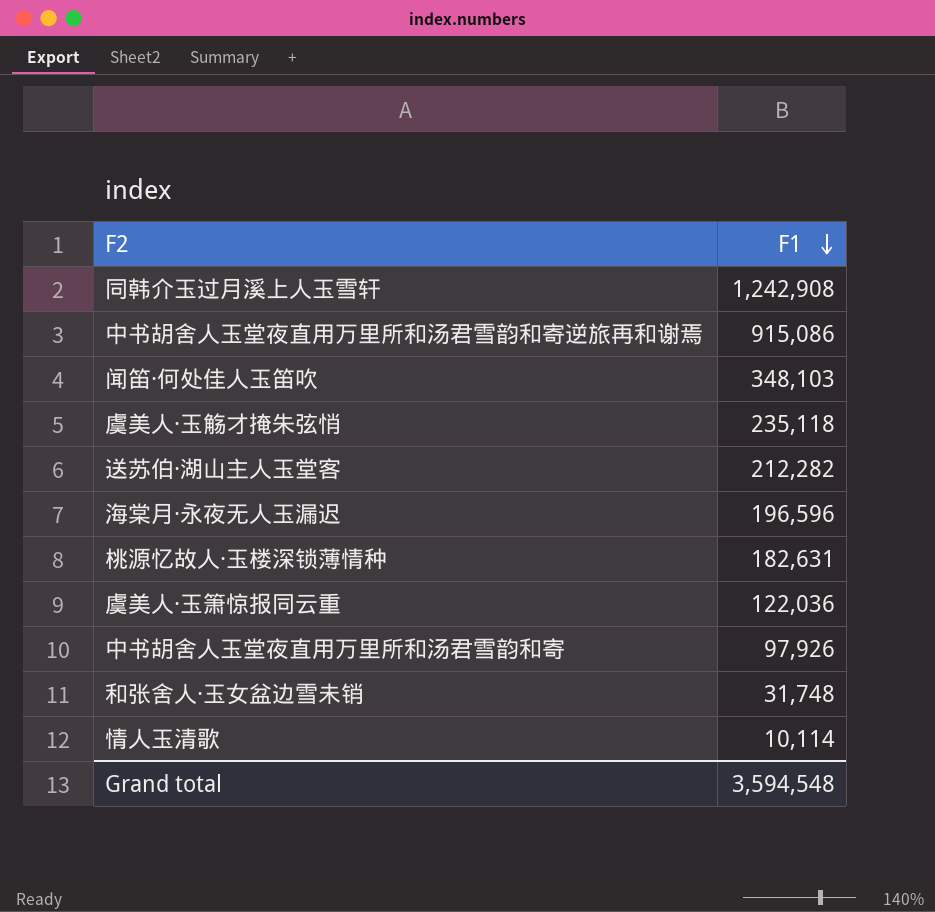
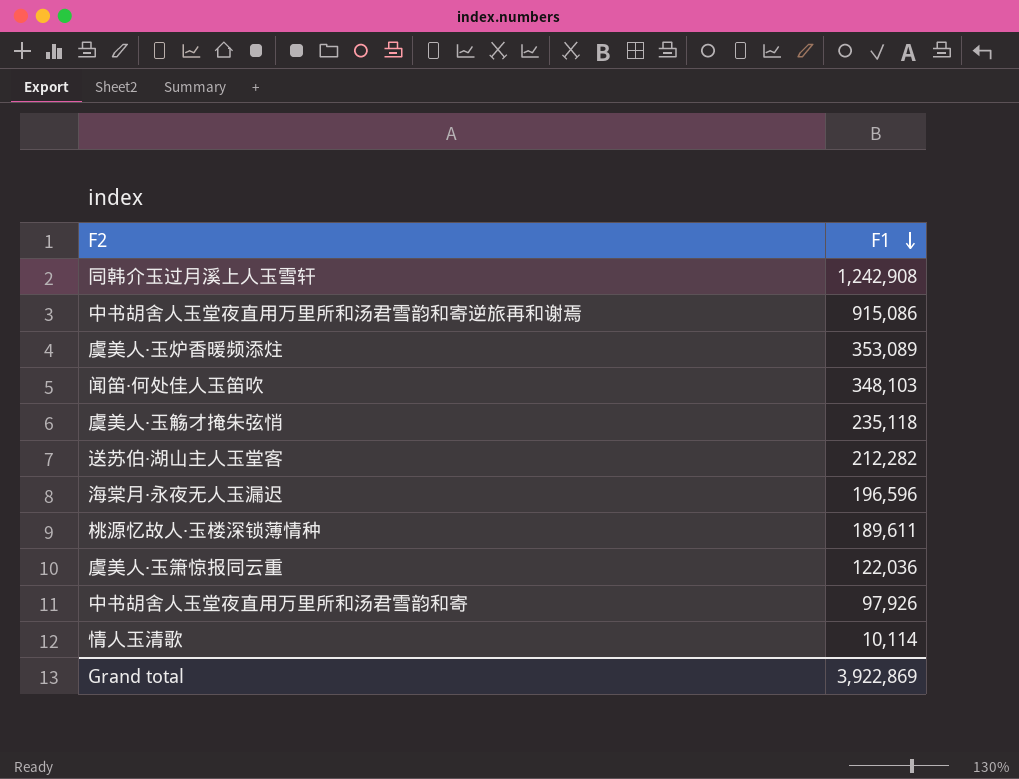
row 和张舍人·玉女盆边雪未销: 31,748 -> none
row 虞美人·玉炉香暖频添炷: none -> 353,089
桃源忆故人·玉楼深锁薄情种 | F1: 182,631 -> 189,611
Grand total | F1: 3,594,548 -> 3,922,869

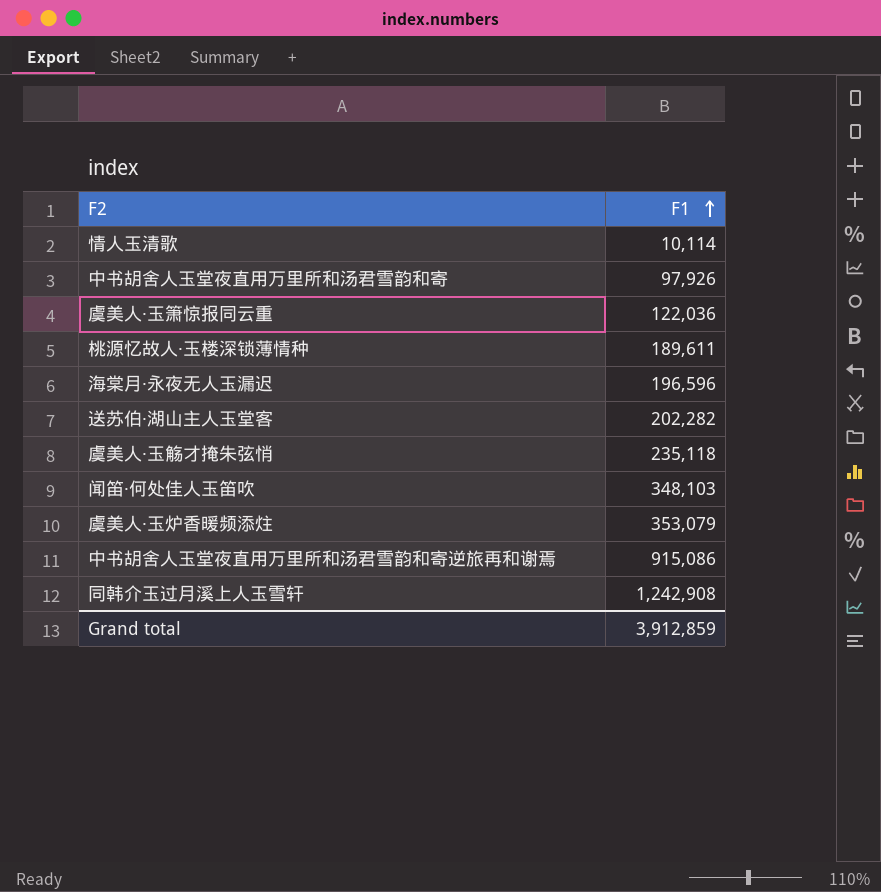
row order: F1 descending -> F1 ascending
送苏伯·湖山主人玉堂客 | F1: 212,282 -> 202,282
虞美人·玉炉香暖频添炷 | F1: 353,089 -> 353,079
Grand total | F1: 3,922,869 -> 3,912,859

